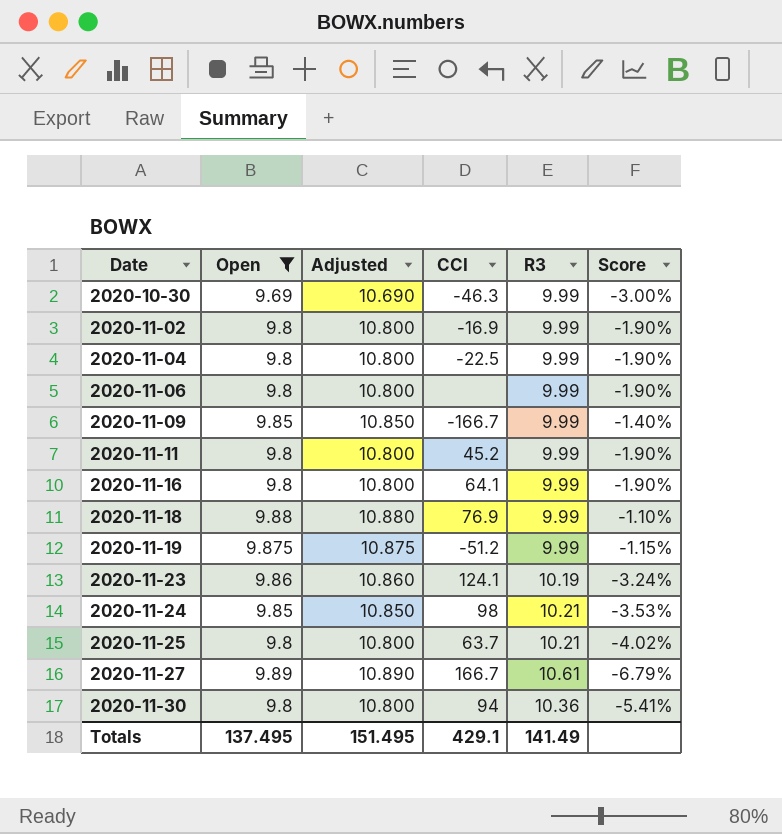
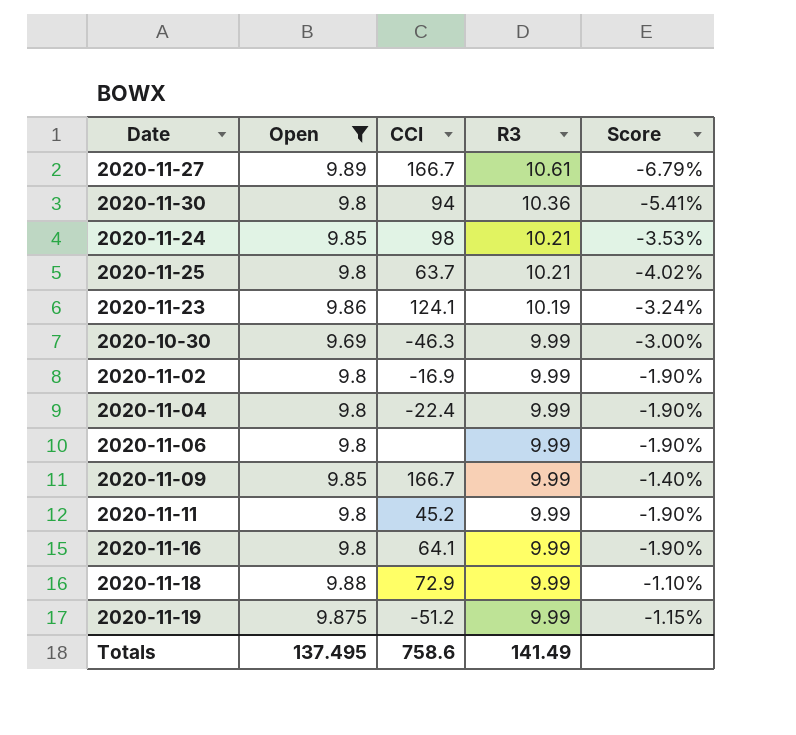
row order: Date ascending -> R3 descending
column Adjusted | formula: [Open] + 1 -> none
2020-11-04 | CCI: -22.5 -> -22.4
2020-11-09 | CCI: -166.7 -> 166.7
2020-11-18 | CCI: 76.9 -> 72.9
Totals | CCI: 429.1 -> 758.6

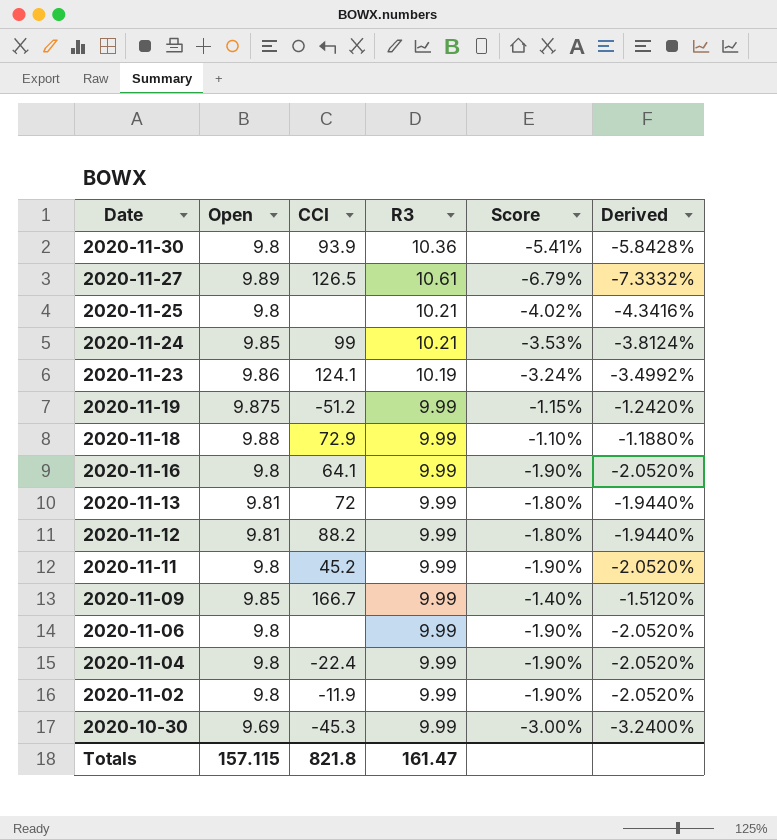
filter: Open != 9.81 -> none
row order: R3 descending -> Date descending
column Derived | formula: none -> [Score] * 1.08
2020-11-30 | CCI: 94 -> 93.9
2020-11-27 | CCI: 166.7 -> 126.5
2020-11-25 | CCI: 63.7 -> none
2020-11-24 | CCI: 98 -> 99
2020-11-02 | CCI: -16.9 -> -11.9
2020-10-30 | CCI: -46.3 -> -45.3
Totals | Open: 137.495 -> 157.115
Totals | CCI: 758.6 -> 821.8
Totals | R3: 141.49 -> 161.47

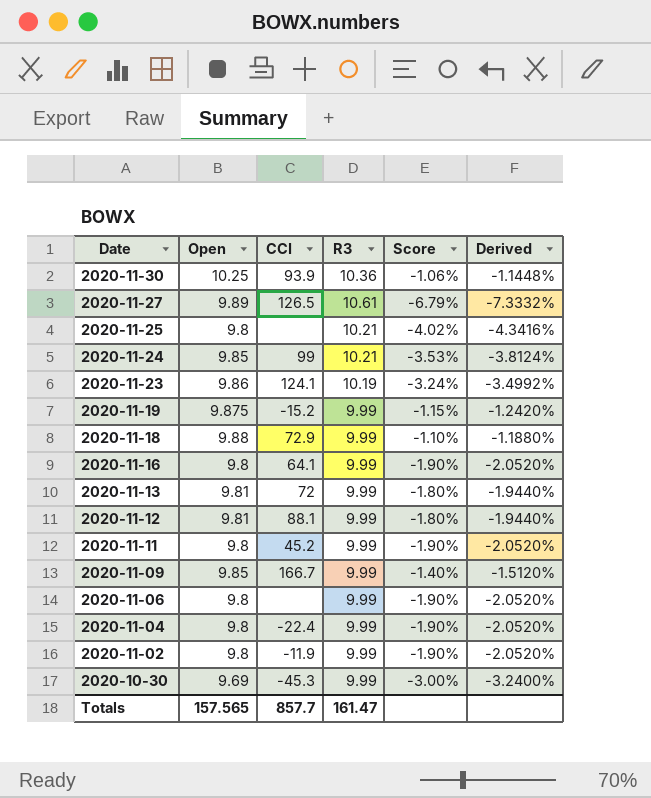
2020-11-30 | Open: 9.8 -> 10.25
2020-11-30 | Score: -5.41% -> -1.06%
2020-11-30 | Derived: -5.8428% -> -1.1448%
2020-11-19 | CCI: -51.2 -> -15.2
2020-11-12 | CCI: 88.2 -> 88.1
Totals | Open: 157.115 -> 157.565
Totals | CCI: 821.8 -> 857.7

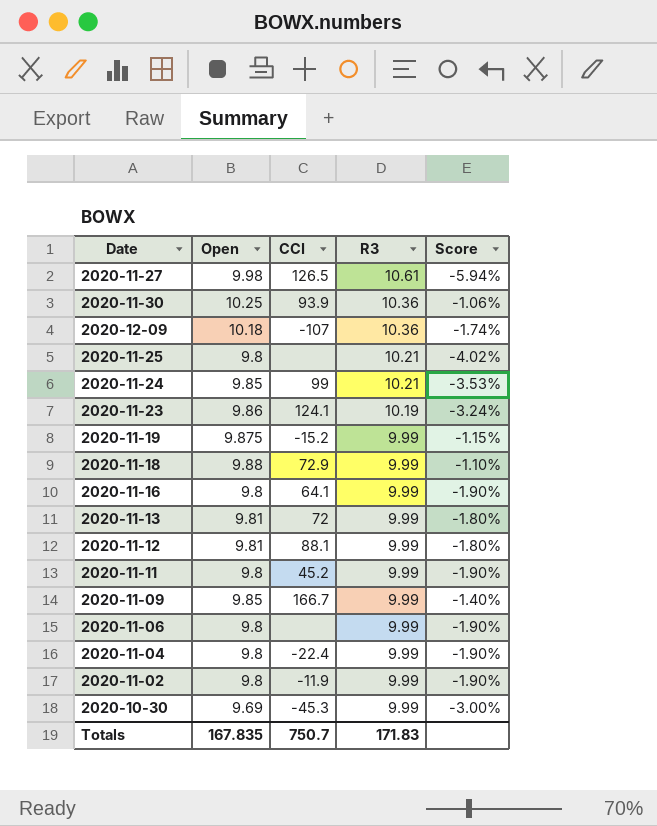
row order: Date descending -> R3 descending
column Derived | formula: [Score] * 1.08 -> none
2020-11-27 | Open: 9.89 -> 9.98
2020-11-27 | Score: -6.79% -> -5.94%
row 2020-12-09: none -> 10.18 | -107 | 10.36 | -1.74%
Totals | Open: 157.565 -> 167.835
Totals | CCI: 857.7 -> 750.7
Totals | R3: 161.47 -> 171.83

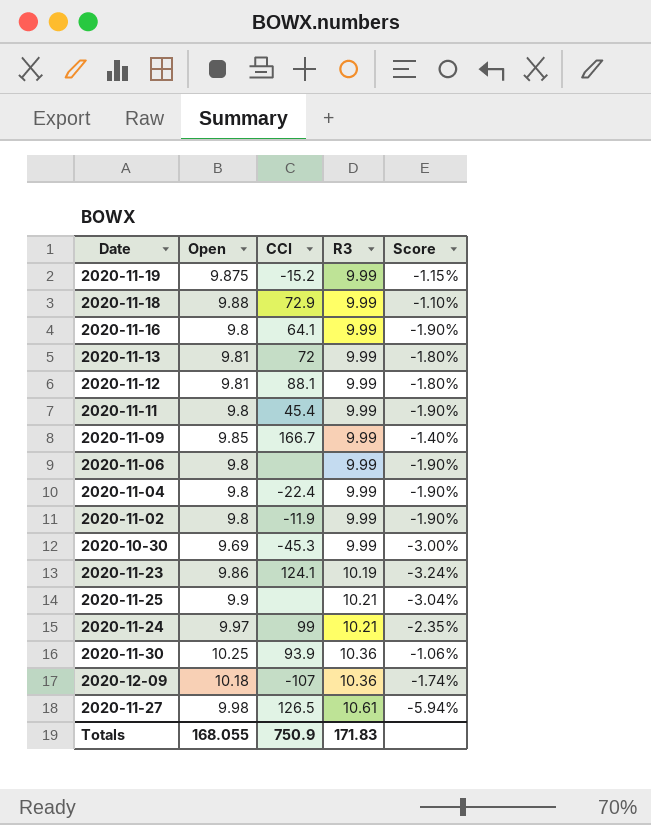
row order: R3 descending -> R3 ascending
2020-11-11 | CCI: 45.2 -> 45.4
2020-11-25 | Open: 9.8 -> 9.9
2020-11-25 | Score: -4.02% -> -3.04%
2020-11-24 | Open: 9.85 -> 9.97
2020-11-24 | Score: -3.53% -> -2.35%
Totals | Open: 167.835 -> 168.055
Totals | CCI: 750.7 -> 750.9

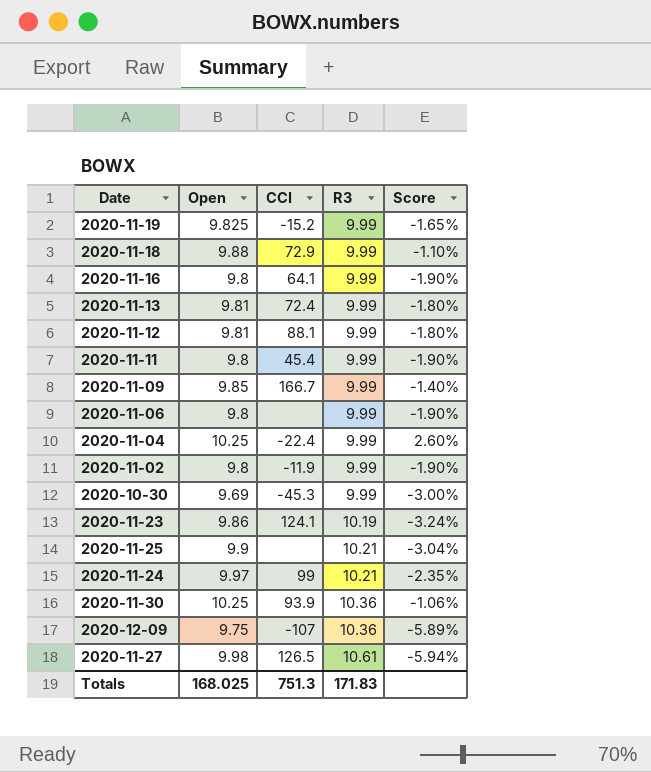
2020-11-19 | Open: 9.875 -> 9.825
2020-11-19 | Score: -1.15% -> -1.65%
2020-11-13 | CCI: 72 -> 72.4
2020-11-04 | Open: 9.8 -> 10.25
2020-11-04 | Score: -1.90% -> 2.60%
2020-12-09 | Open: 10.18 -> 9.75
2020-12-09 | Score: -1.74% -> -5.89%
Totals | Open: 168.055 -> 168.025
Totals | CCI: 750.9 -> 751.3

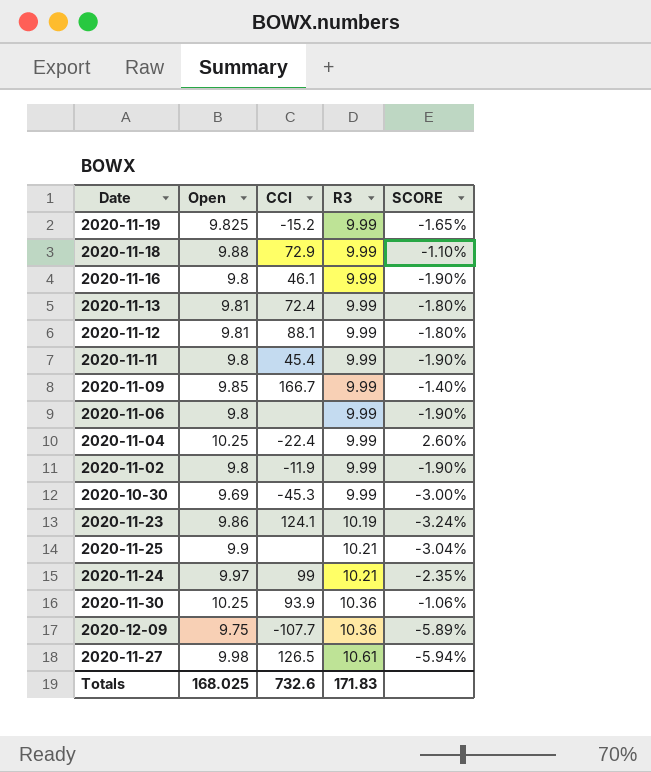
column name: Score -> SCORE
2020-11-16 | CCI: 64.1 -> 46.1
2020-12-09 | CCI: -107 -> -107.7
Totals | CCI: 751.3 -> 732.6

